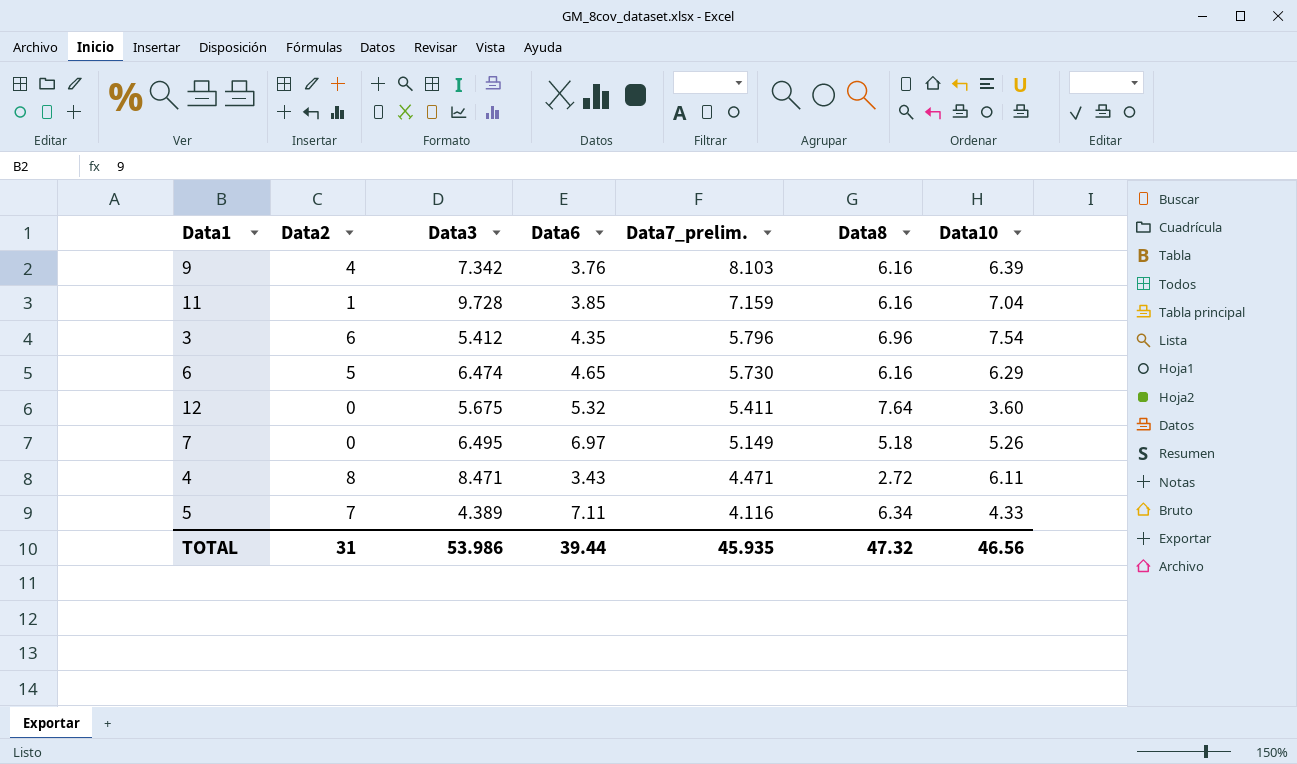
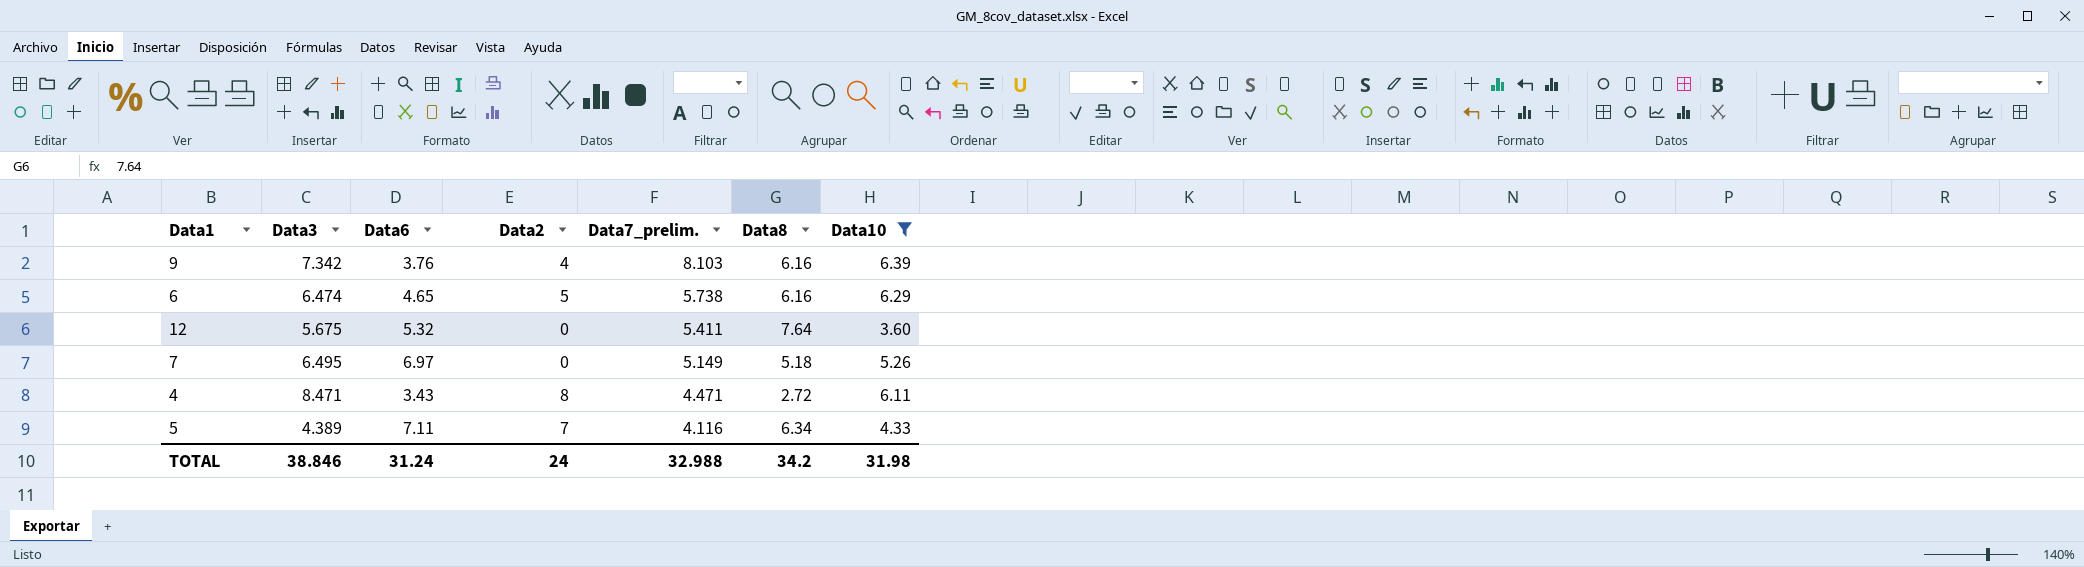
filter: none -> Data10 <= 6.39
column Data2 | position: 2 -> 4
6 | Data7_prelim.: 5.730 -> 5.738
TOTAL | Data3: 53.986 -> 38.846
TOTAL | Data6: 39.44 -> 31.24
TOTAL | Data2: 31 -> 24
TOTAL | Data7_prelim.: 45.935 -> 32.988
TOTAL | Data8: 47.32 -> 34.2
TOTAL | Data10: 46.56 -> 31.98

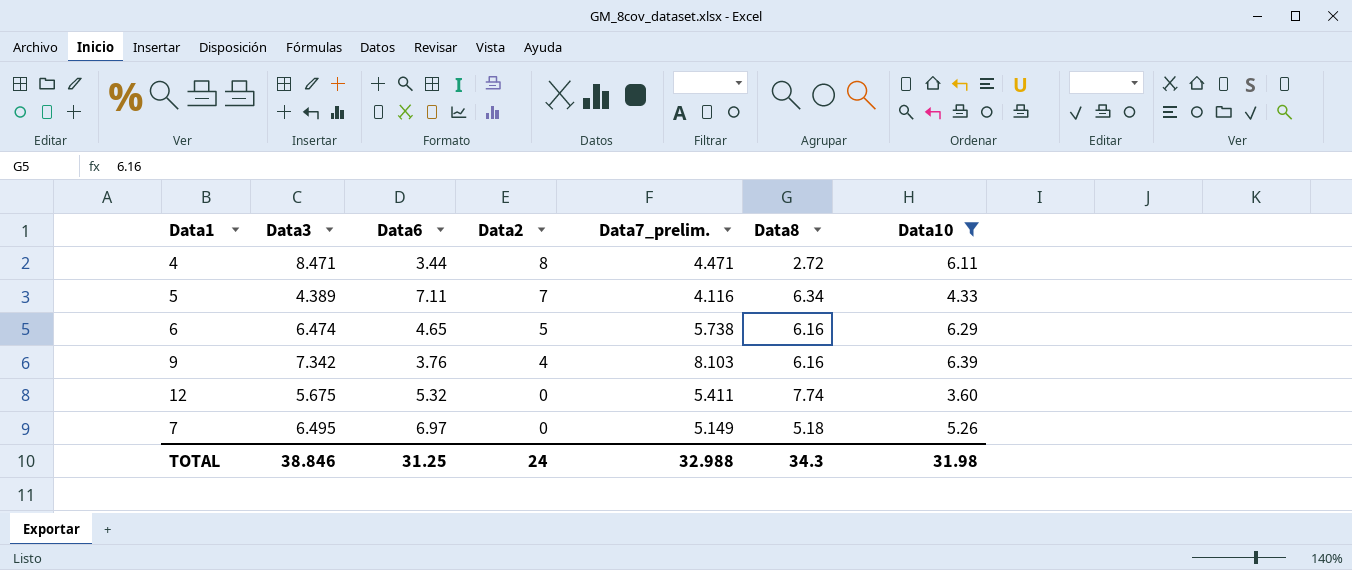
row order: Data7_prelim. descending -> Data2 descending
4 | Data6: 3.43 -> 3.44
12 | Data8: 7.64 -> 7.74
TOTAL | Data6: 31.24 -> 31.25
TOTAL | Data8: 34.2 -> 34.3

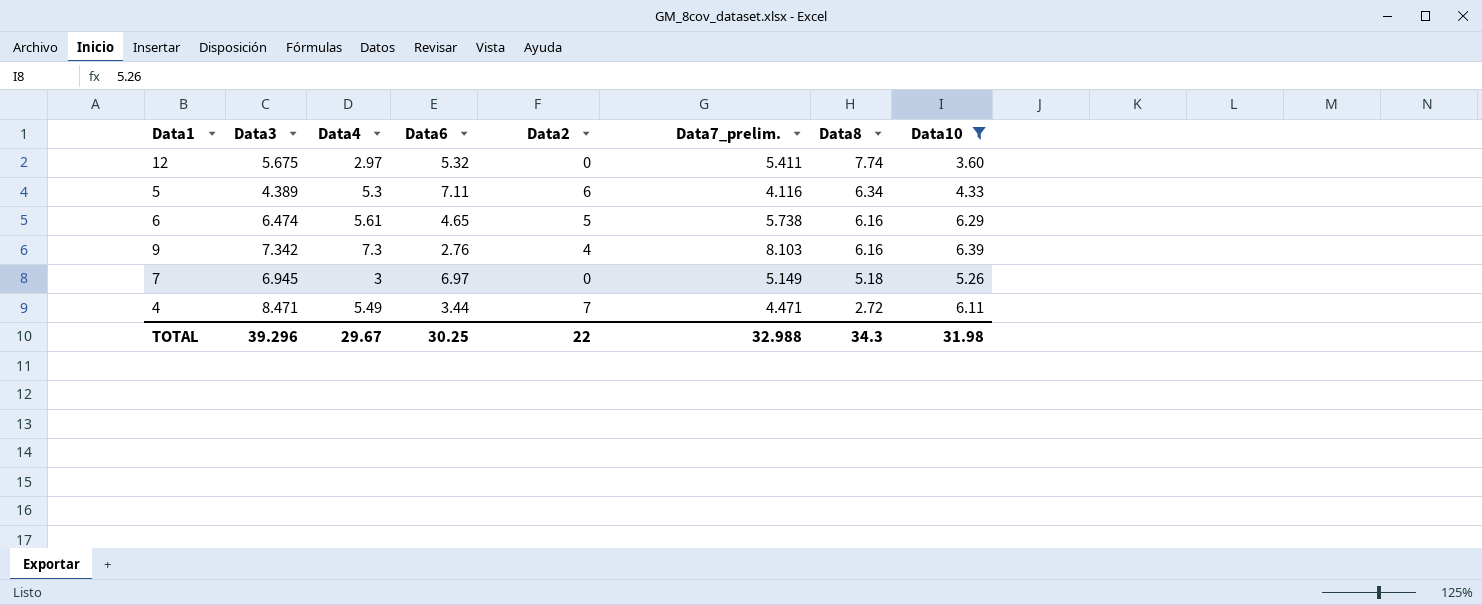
row order: Data2 descending -> Data8 descending
column Data4 | position: none -> 3
5 | Data2: 7 -> 6
9 | Data6: 3.76 -> 2.76
7 | Data3: 6.495 -> 6.945
4 | Data2: 8 -> 7
TOTAL | Data3: 38.846 -> 39.296
TOTAL | Data6: 31.25 -> 30.25
TOTAL | Data2: 24 -> 22

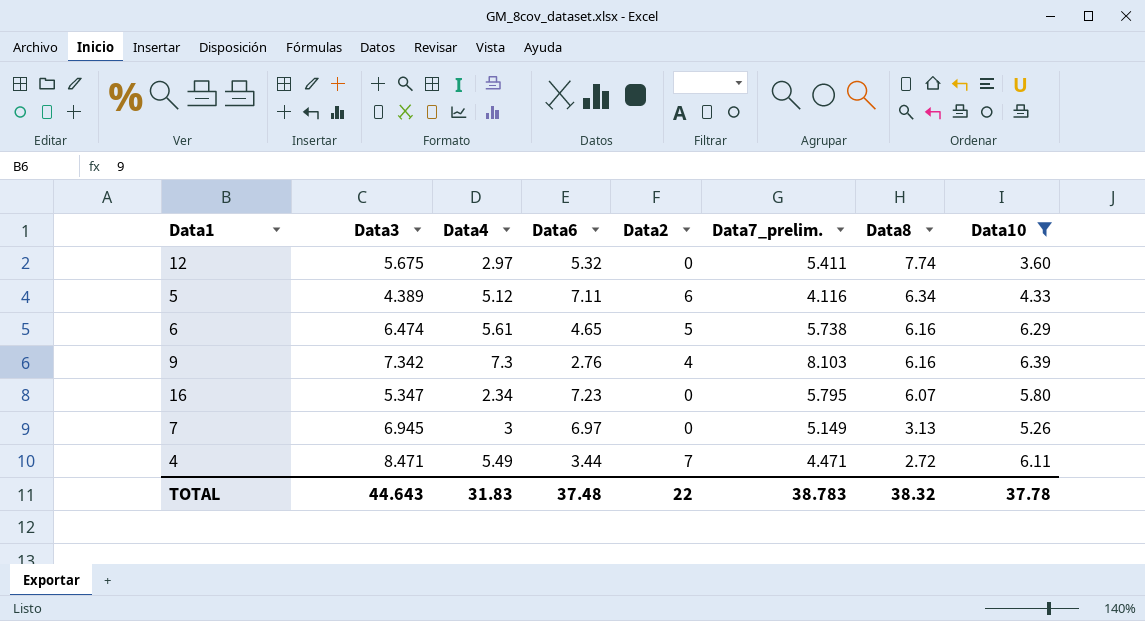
5 | Data4: 5.3 -> 5.12
row 16: none -> 5.347 | 2.34 | 7.23 | 0 | 5.795 | 6.07 | 5.80
7 | Data8: 5.18 -> 3.13
TOTAL | Data3: 39.296 -> 44.643
TOTAL | Data4: 29.67 -> 31.83
TOTAL | Data6: 30.25 -> 37.48
TOTAL | Data7_prelim.: 32.988 -> 38.783
TOTAL | Data8: 34.3 -> 38.32
TOTAL | Data10: 31.98 -> 37.78

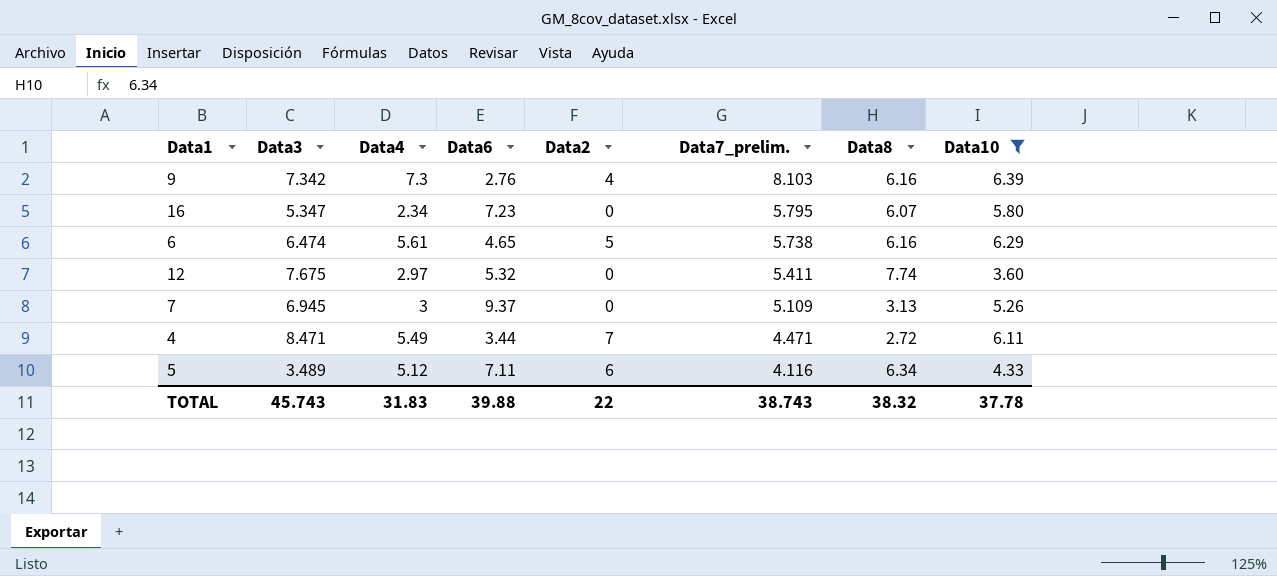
row order: Data8 descending -> Data7_prelim. descending
12 | Data3: 5.675 -> 7.675
7 | Data6: 6.97 -> 9.37
7 | Data7_prelim.: 5.149 -> 5.109
5 | Data3: 4.389 -> 3.489
TOTAL | Data3: 44.643 -> 45.743
TOTAL | Data6: 37.48 -> 39.88
TOTAL | Data7_prelim.: 38.783 -> 38.743

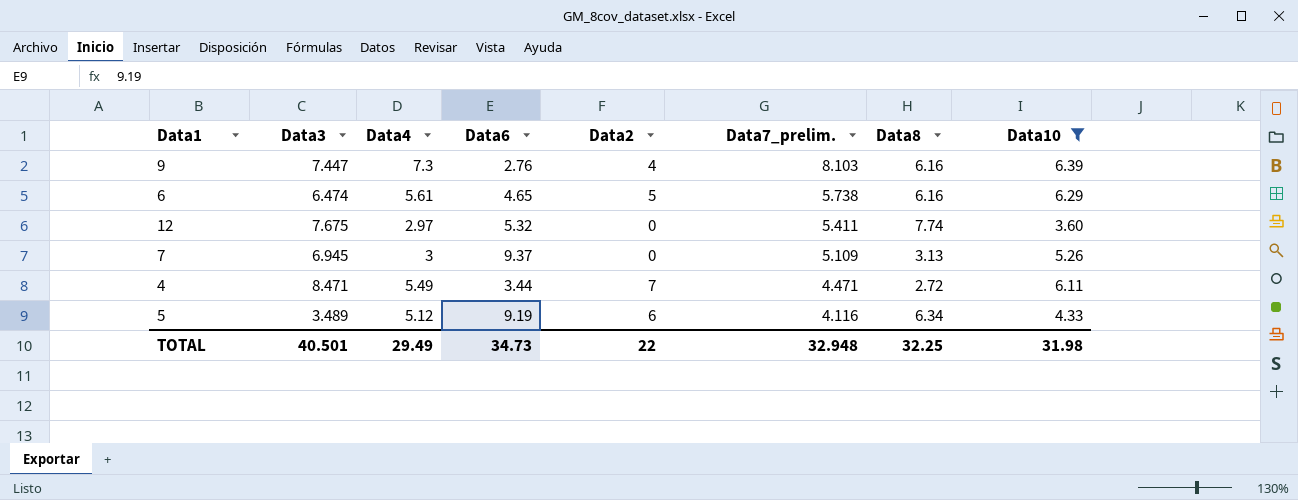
row 16: 5.347 | 2.34 | 7.23 | 0 | 5.795 | 6.07 | 5.80 -> none
9 | Data3: 7.342 -> 7.447
5 | Data6: 7.11 -> 9.19
TOTAL | Data3: 45.743 -> 40.501
TOTAL | Data4: 31.83 -> 29.49
TOTAL | Data6: 39.88 -> 34.73
TOTAL | Data7_prelim.: 38.743 -> 32.948
TOTAL | Data8: 38.32 -> 32.25
TOTAL | Data10: 37.78 -> 31.98

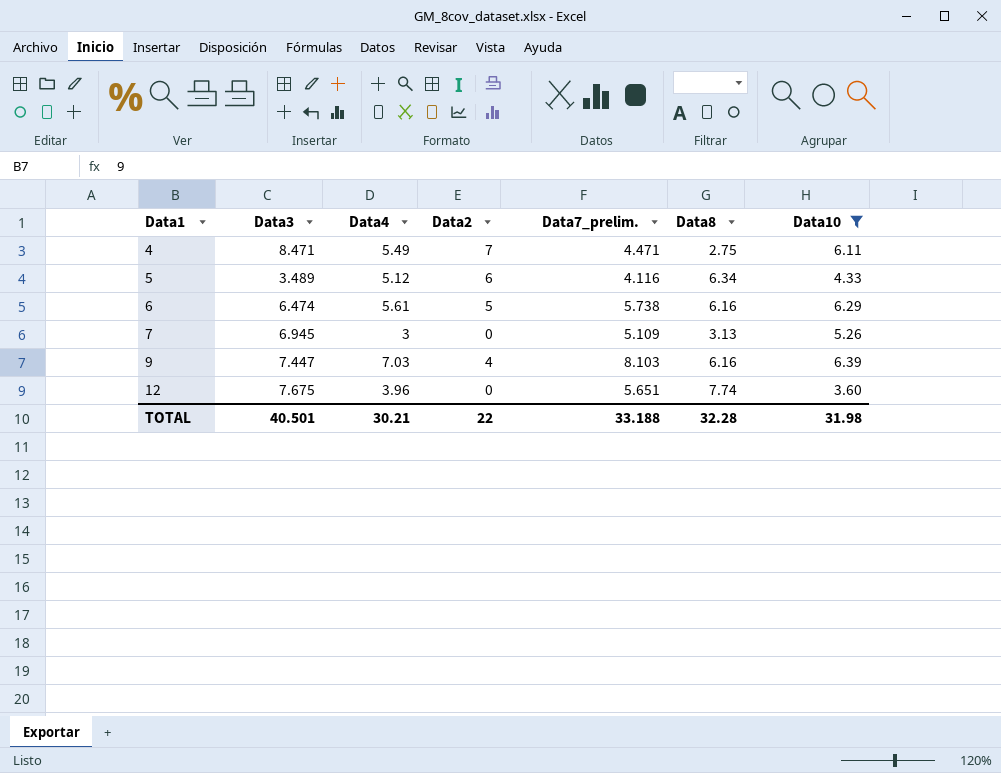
row order: Data7_prelim. descending -> Data1 ascending
column Data6 | position: 4 -> none
4 | Data8: 2.72 -> 2.75
9 | Data4: 7.3 -> 7.03
12 | Data4: 2.97 -> 3.96
12 | Data7_prelim.: 5.411 -> 5.651
TOTAL | Data4: 29.49 -> 30.21
TOTAL | Data7_prelim.: 32.948 -> 33.188
TOTAL | Data8: 32.25 -> 32.28

